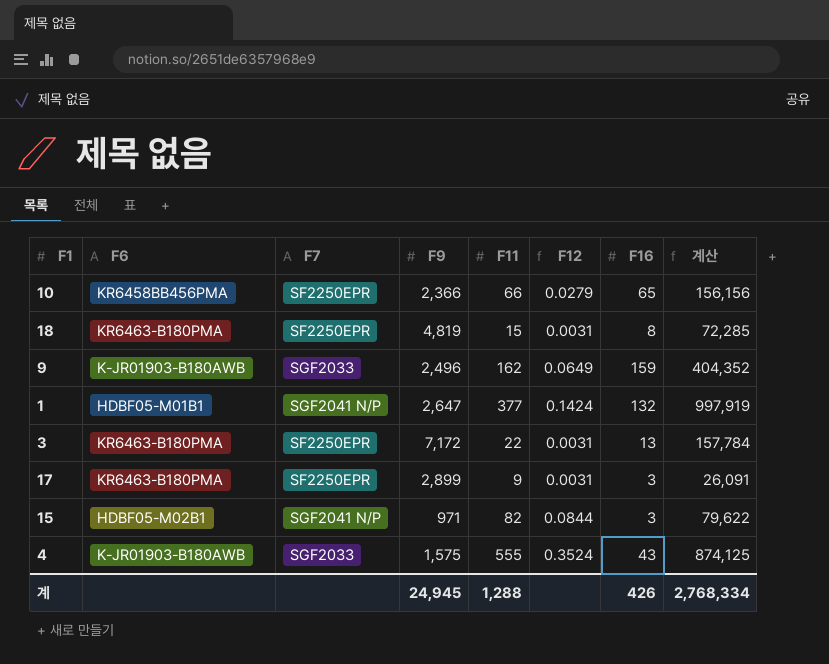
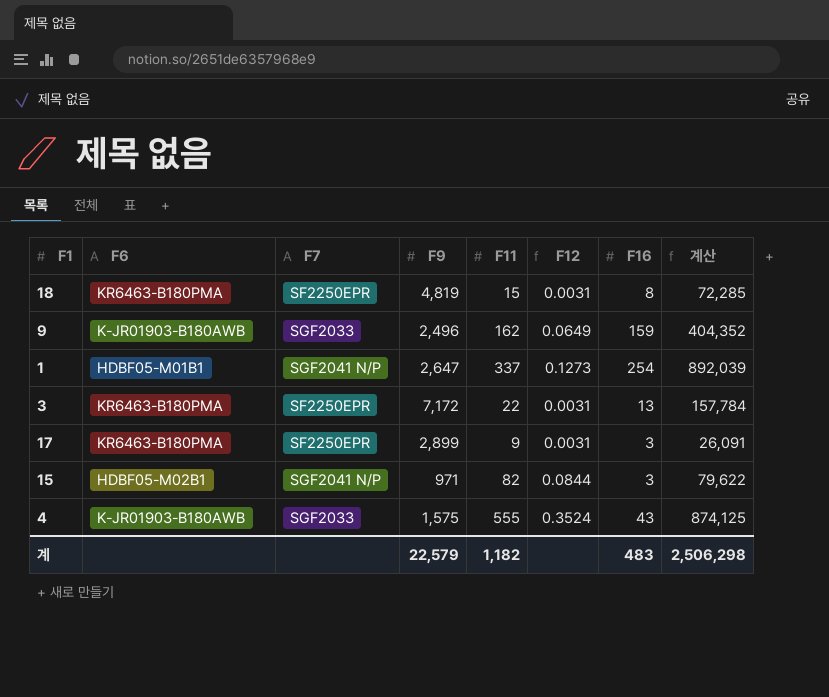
row 10: KR6458BB456PMA | SF2250EPR | 2,366 | 66 | 0.0279 | 65 | 156,156 -> none
1 | F11: 377 -> 337
1 | F12: 0.1424 -> 0.1273
1 | F16: 132 -> 254
1 | 계산: 997,919 -> 892,039
계 | F9: 24,945 -> 22,579
계 | F11: 1,288 -> 1,182
계 | F16: 426 -> 483
계 | 계산: 2,768,334 -> 2,506,298

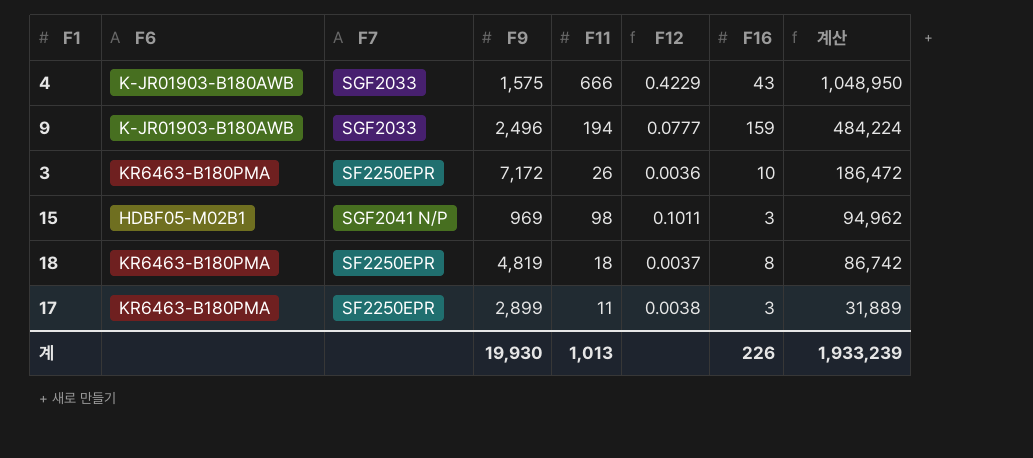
row order: none -> 계산 descending
row 1: HDBF05-M01B1 | SGF2041 N/P | 2,647 | 337 | 0.1273 | 254 | 892,039 -> none
4 | F11: 555 -> 666
4 | F12: 0.3524 -> 0.4229
4 | 계산: 874,125 -> 1,048,950
9 | F11: 162 -> 194
9 | F12: 0.0649 -> 0.0777
9 | 계산: 404,352 -> 484,224
3 | F11: 22 -> 26
3 | F12: 0.0031 -> 0.0036
3 | F16: 13 -> 10
3 | 계산: 157,784 -> 186,472
15 | F9: 971 -> 969
15 | F11: 82 -> 98
15 | F12: 0.0844 -> 0.1011
15 | 계산: 79,622 -> 94,962
18 | F11: 15 -> 18
18 | F12: 0.0031 -> 0.0037
18 | 계산: 72,285 -> 86,742
17 | F11: 9 -> 11
17 | F12: 0.0031 -> 0.0038
17 | 계산: 26,091 -> 31,889
계 | F9: 22,579 -> 19,930
계 | F11: 1,182 -> 1,013
계 | F16: 483 -> 226
계 | 계산: 2,506,298 -> 1,933,239

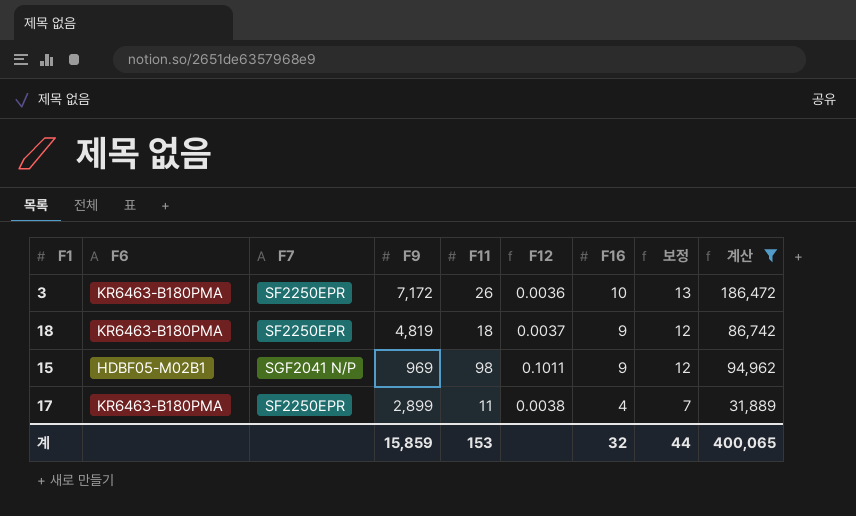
filter: none -> 계산 <= 186,472
row order: 계산 descending -> F16 descending
column 보정 | formula: none -> [F16] + 3
18 | F16: 8 -> 9
15 | F16: 3 -> 9
17 | F16: 3 -> 4
계 | F9: 19,930 -> 15,859
계 | F11: 1,013 -> 153
계 | F16: 226 -> 32
계 | 계산: 1,933,239 -> 400,065

